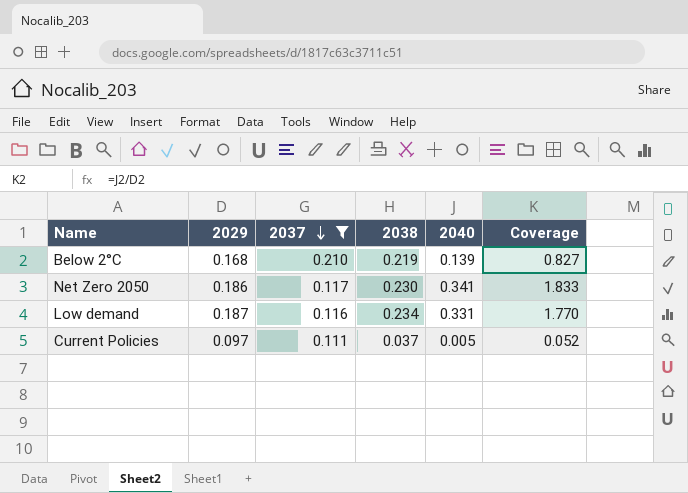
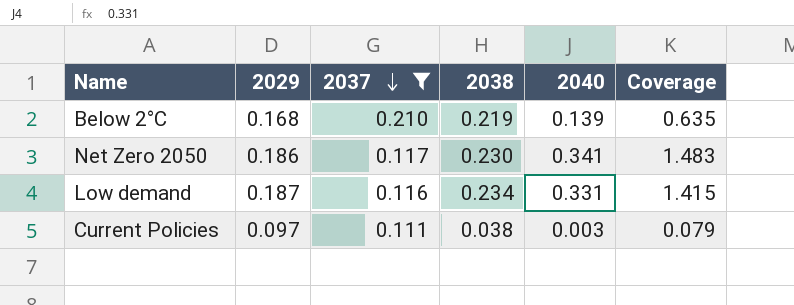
column Coverage | formula: [2040] / [2029] -> [2040] / [2038]
Current Policies | 2038: 0.037 -> 0.038
Current Policies | 2040: 0.005 -> 0.003

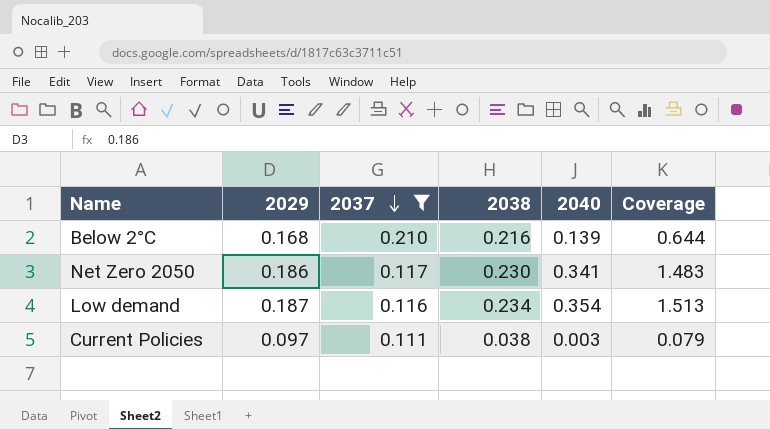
Below 2°C | 2038: 0.219 -> 0.216
Below 2°C | Coverage: 0.635 -> 0.644
Low demand | 2040: 0.331 -> 0.354
Low demand | Coverage: 1.415 -> 1.513

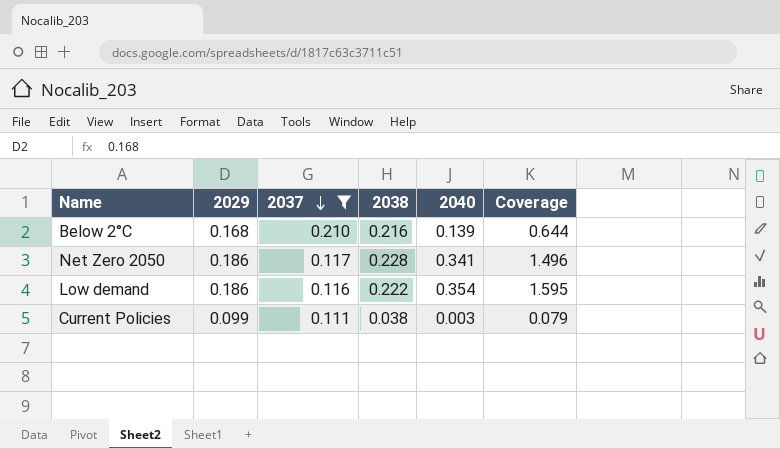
Net Zero 2050 | 2038: 0.230 -> 0.228
Net Zero 2050 | Coverage: 1.483 -> 1.496
Low demand | 2029: 0.187 -> 0.186
Low demand | 2038: 0.234 -> 0.222
Low demand | Coverage: 1.513 -> 1.595
Current Policies | 2029: 0.097 -> 0.099

